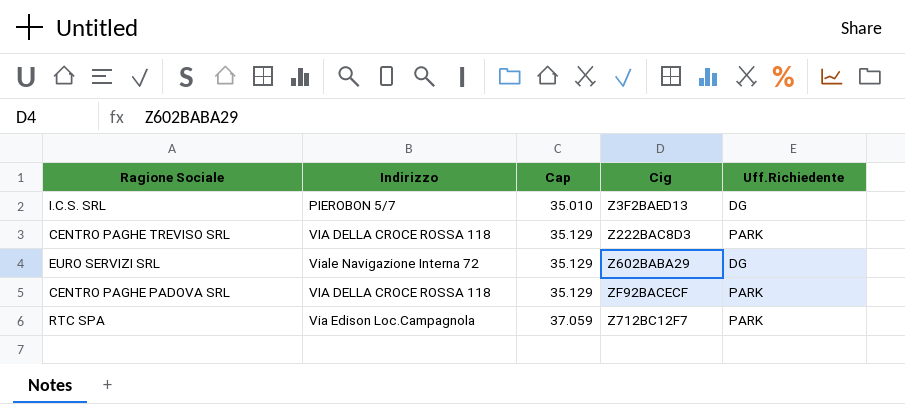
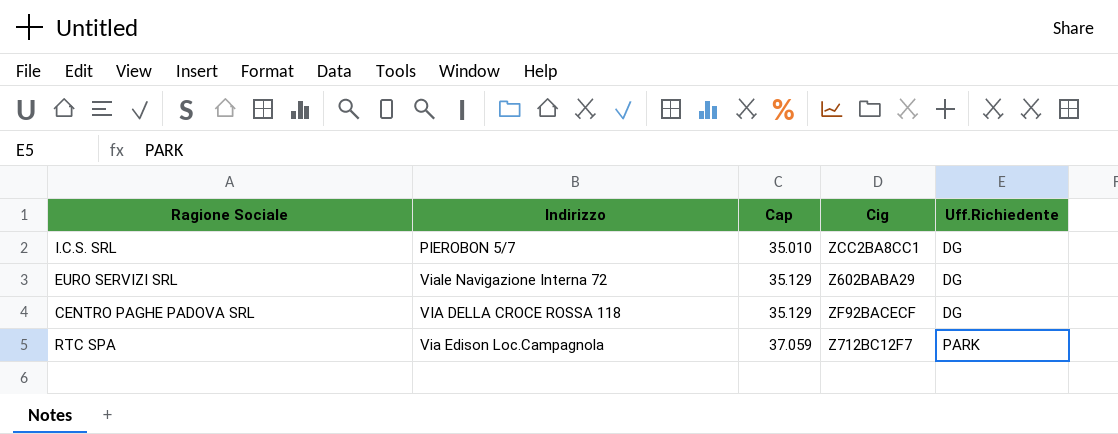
row CENTRO PAGHE TREVISO SRL: VIA DELLA CROCE ROSSA 118 | 35.129 | Z222BAC8D3 | PARK -> none
I.C.S. SRL | Cig: Z3F2BAED13 -> ZCC2BA8CC1
CENTRO PAGHE PADOVA SRL | Uff.Richiedente: PARK -> DG

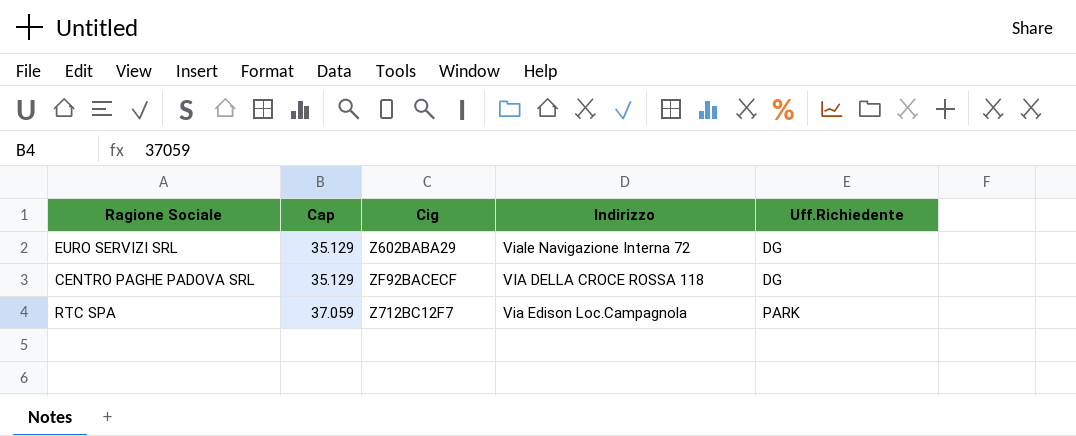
column Indirizzo | position: 2 -> 4
row I.C.S. SRL: PIEROBON 5/7 | 35.010 | ZCC2BA8CC1 | DG -> none

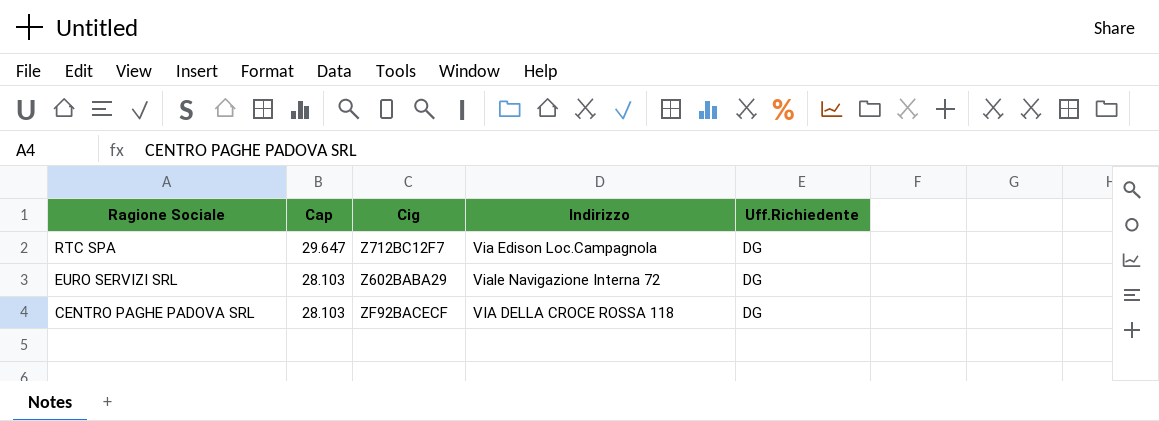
row order: Cap ascending -> Ragione Sociale descending
RTC SPA | Cap: 37.059 -> 29.647
RTC SPA | Uff.Richiedente: PARK -> DG
EURO SERVIZI SRL | Cap: 35.129 -> 28.103
CENTRO PAGHE PADOVA SRL | Cap: 35.129 -> 28.103

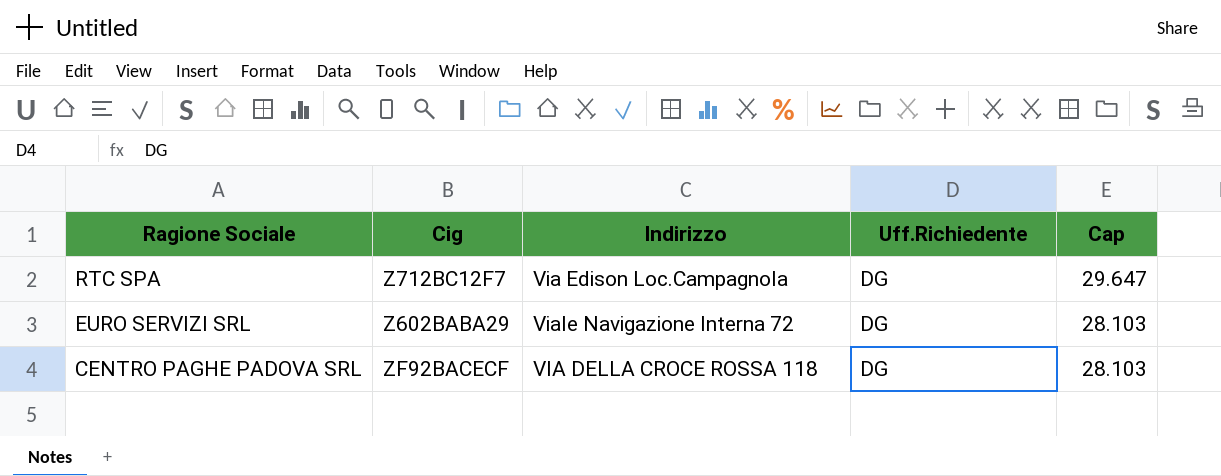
column Cap | position: 2 -> 5

